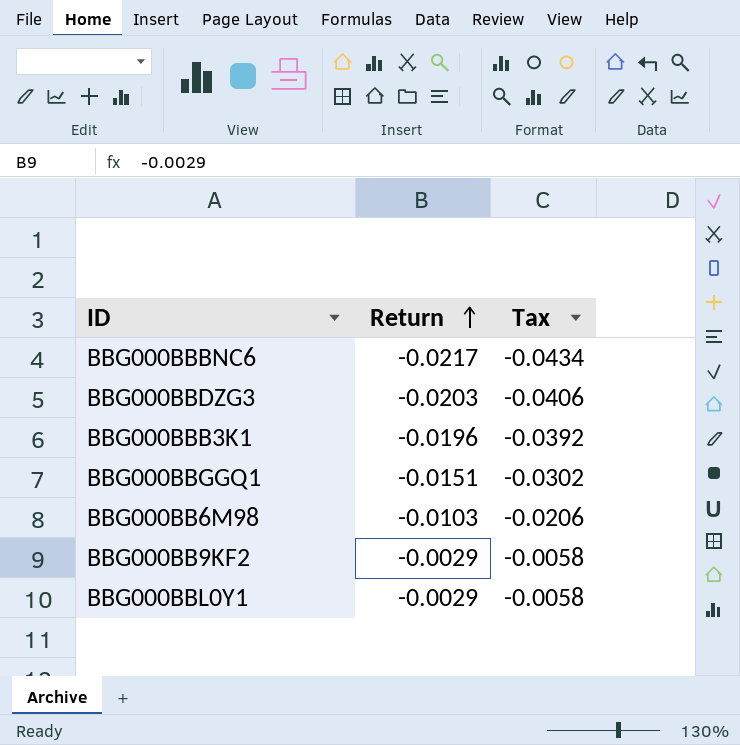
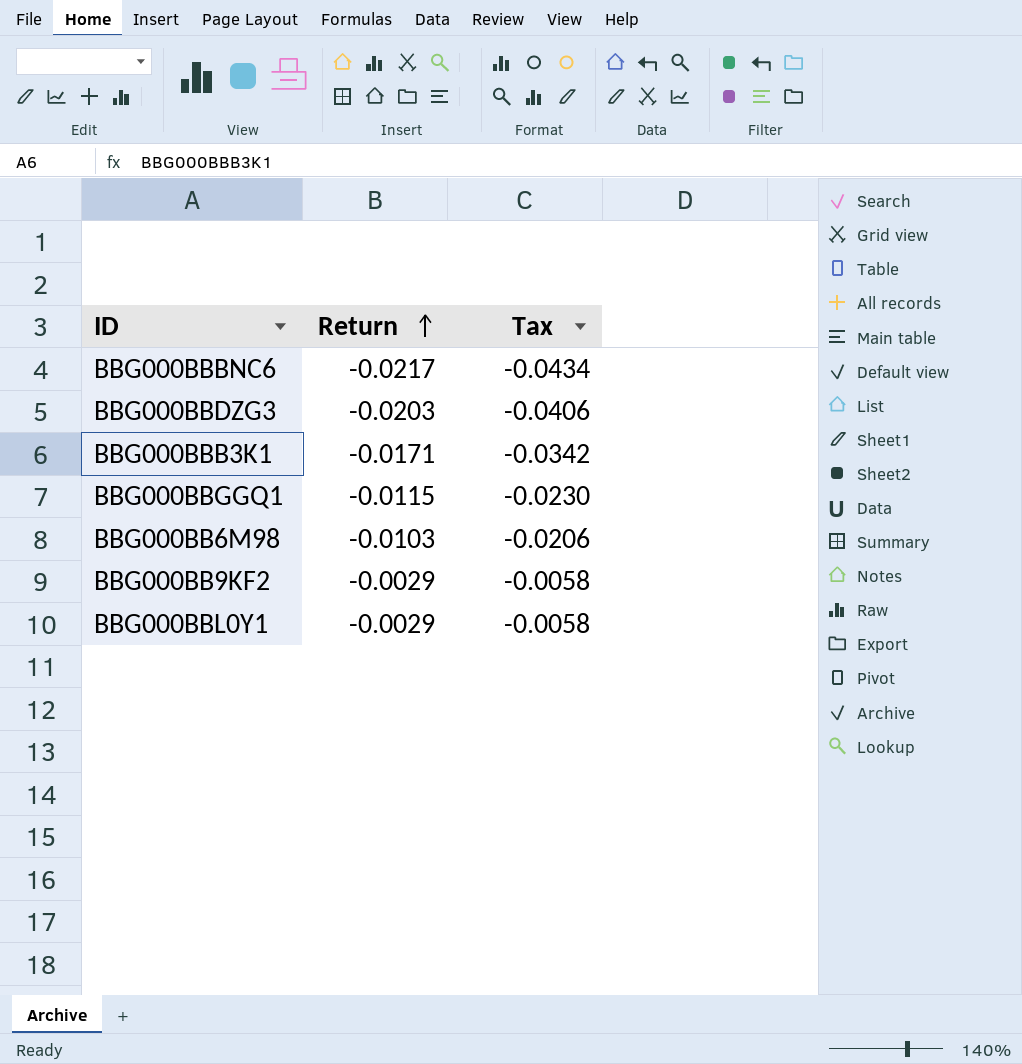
BBG000BBB3K1 | Return: -0.0196 -> -0.0171
BBG000BBB3K1 | Tax: -0.0392 -> -0.0342
BBG000BBGGQ1 | Return: -0.0151 -> -0.0115
BBG000BBGGQ1 | Tax: -0.0302 -> -0.0230

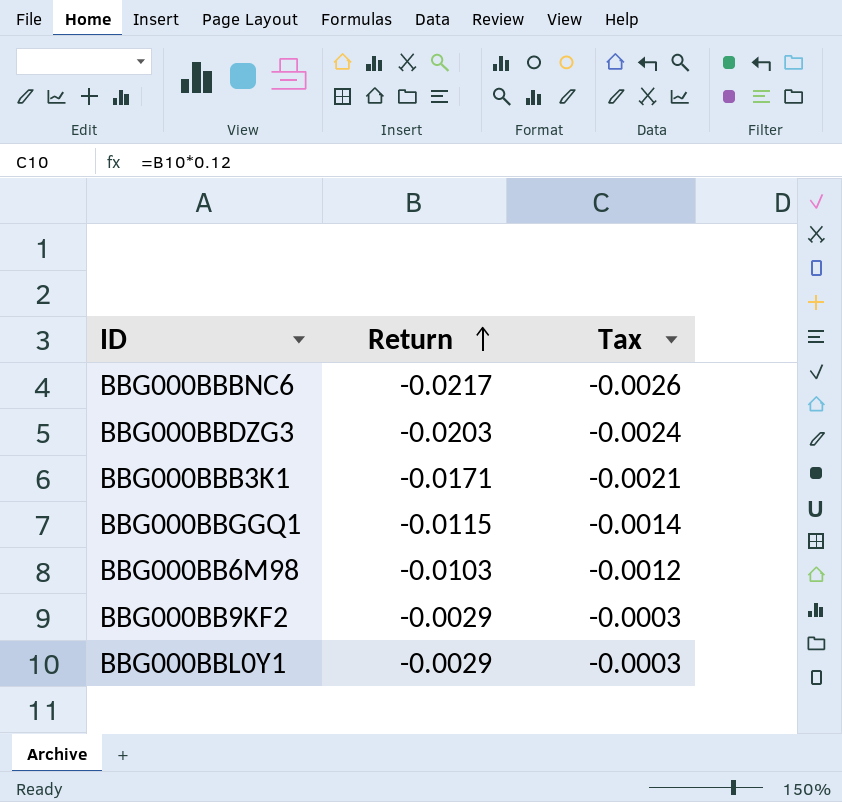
column Tax | formula: [Return] * 2 -> [Return] * 0.12

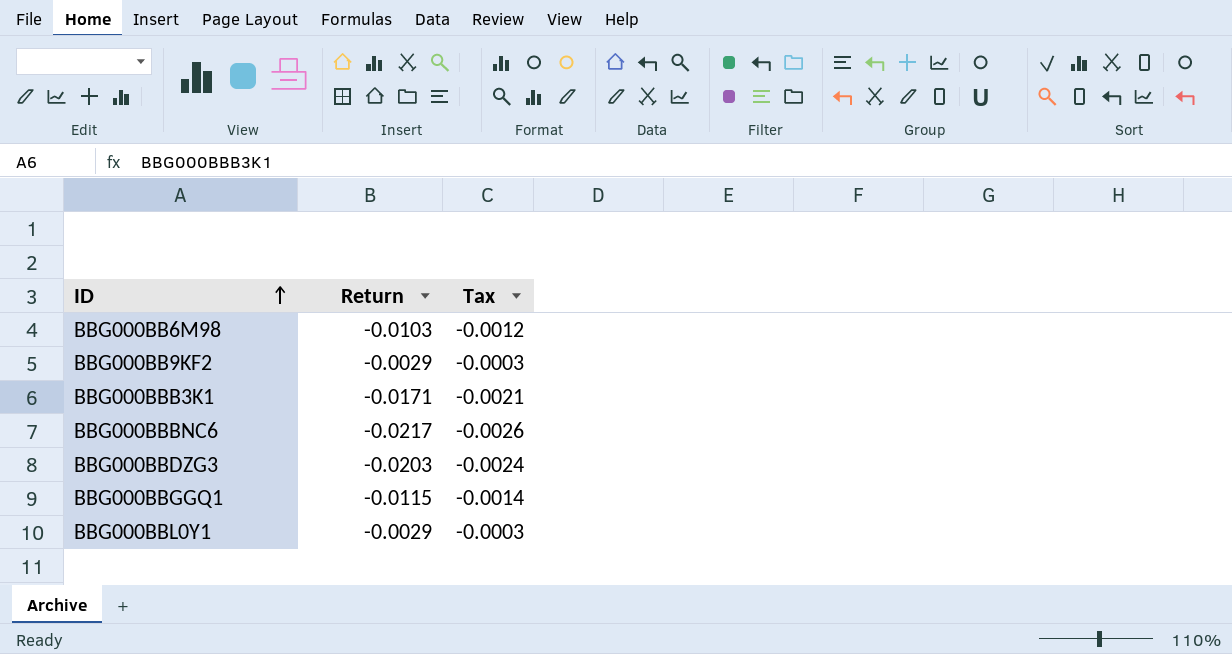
row order: Return ascending -> ID ascending

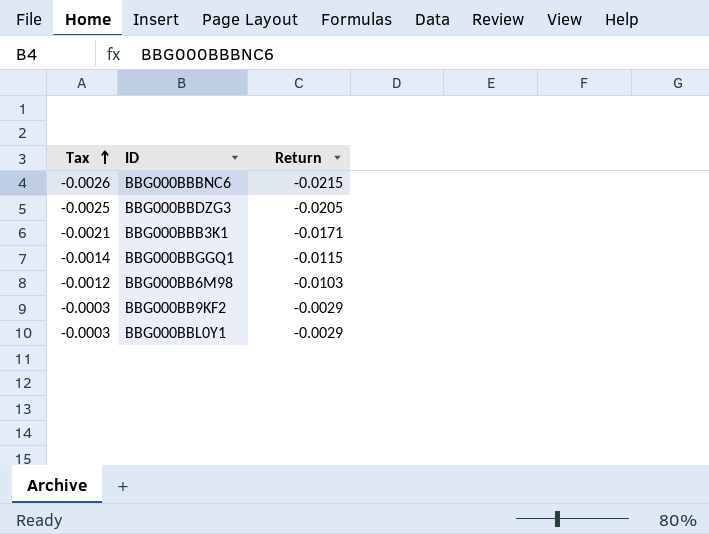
row order: ID ascending -> Tax ascending
column Tax | position: 3 -> 1
BBG000BBBNC6 | Return: -0.0217 -> -0.0215
BBG000BBDZG3 | Tax: -0.0024 -> -0.0025
BBG000BBDZG3 | Return: -0.0203 -> -0.0205

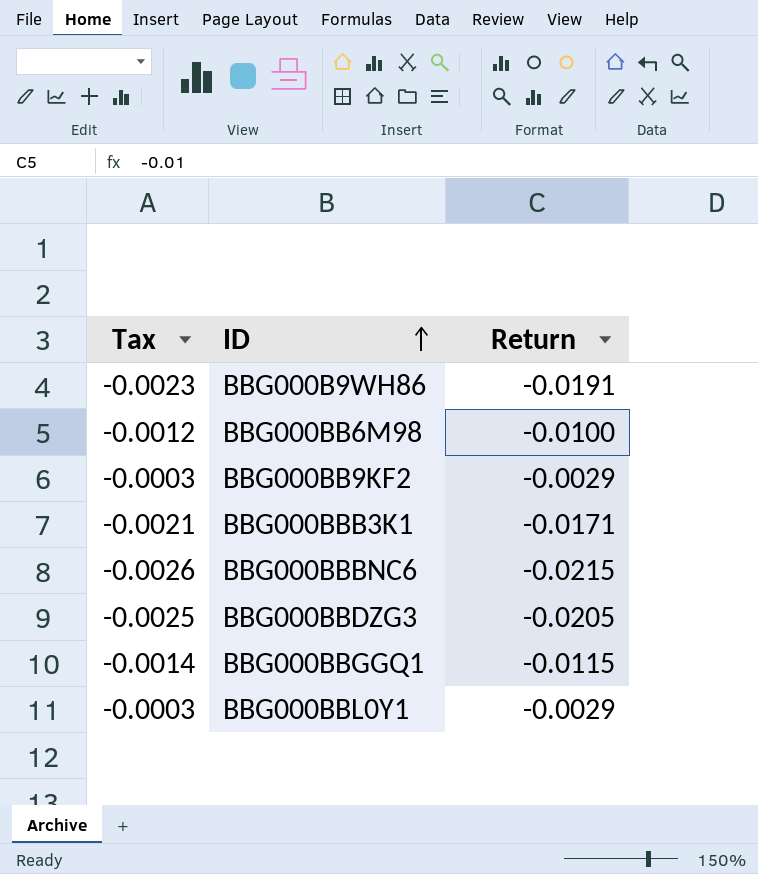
row order: Tax ascending -> ID ascending
row BBG000B9WH86: none -> -0.0023 | -0.0191
BBG000BB6M98 | Return: -0.0103 -> -0.0100

